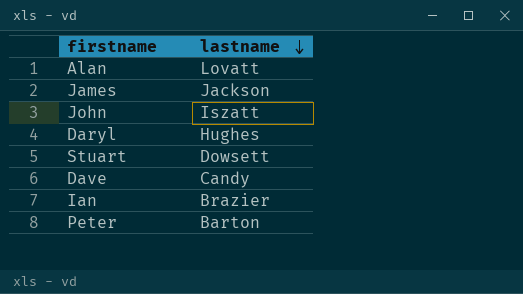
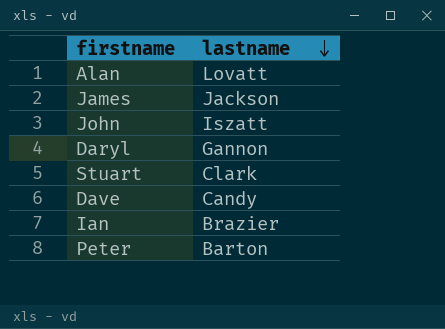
Daryl | lastname: Hughes -> Gannon
Stuart | lastname: Dowsett -> Clark

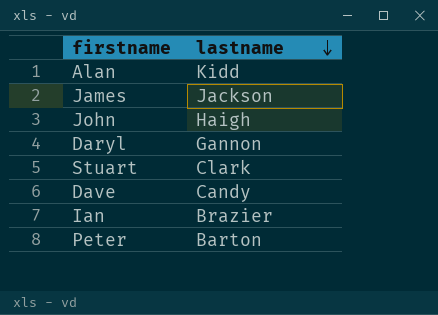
Alan | lastname: Lovatt -> Kidd
John | lastname: Iszatt -> Haigh

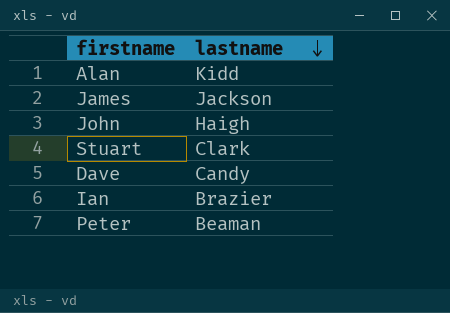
row Daryl: Gannon -> none
Peter | lastname: Barton -> Beaman

